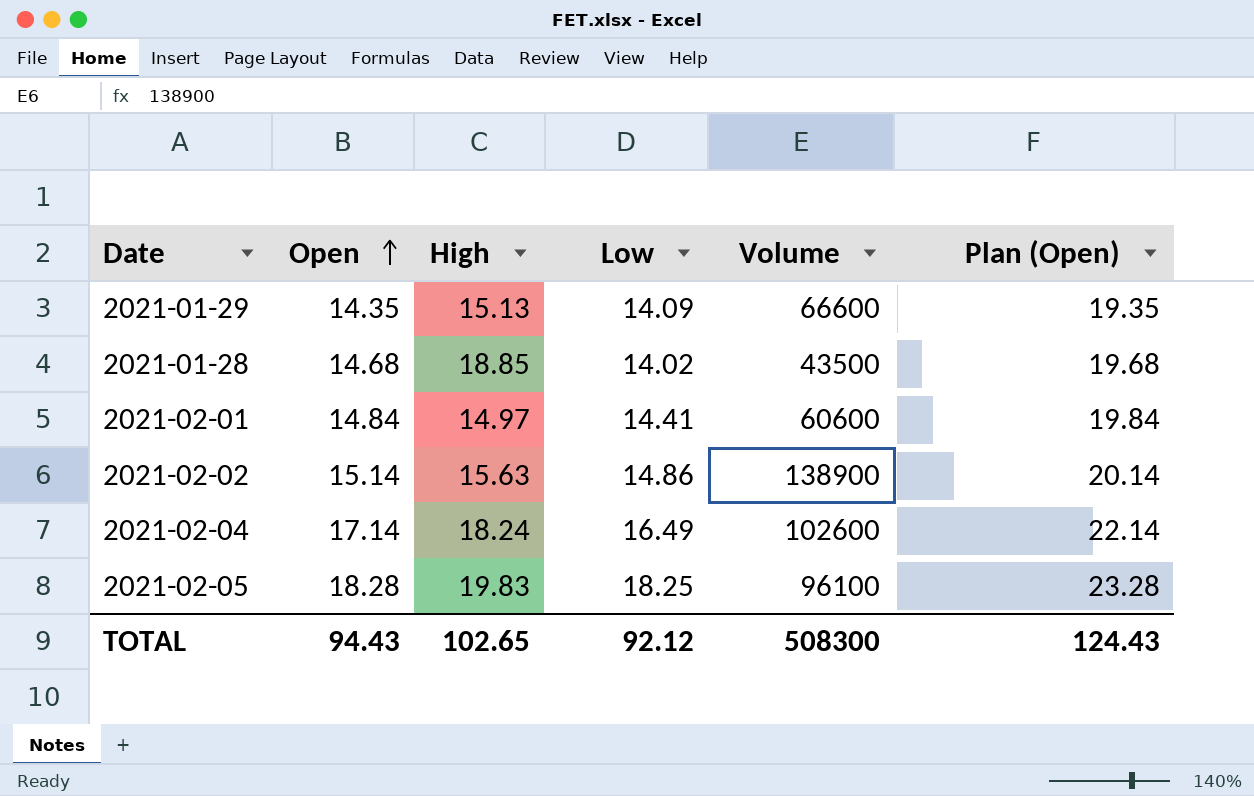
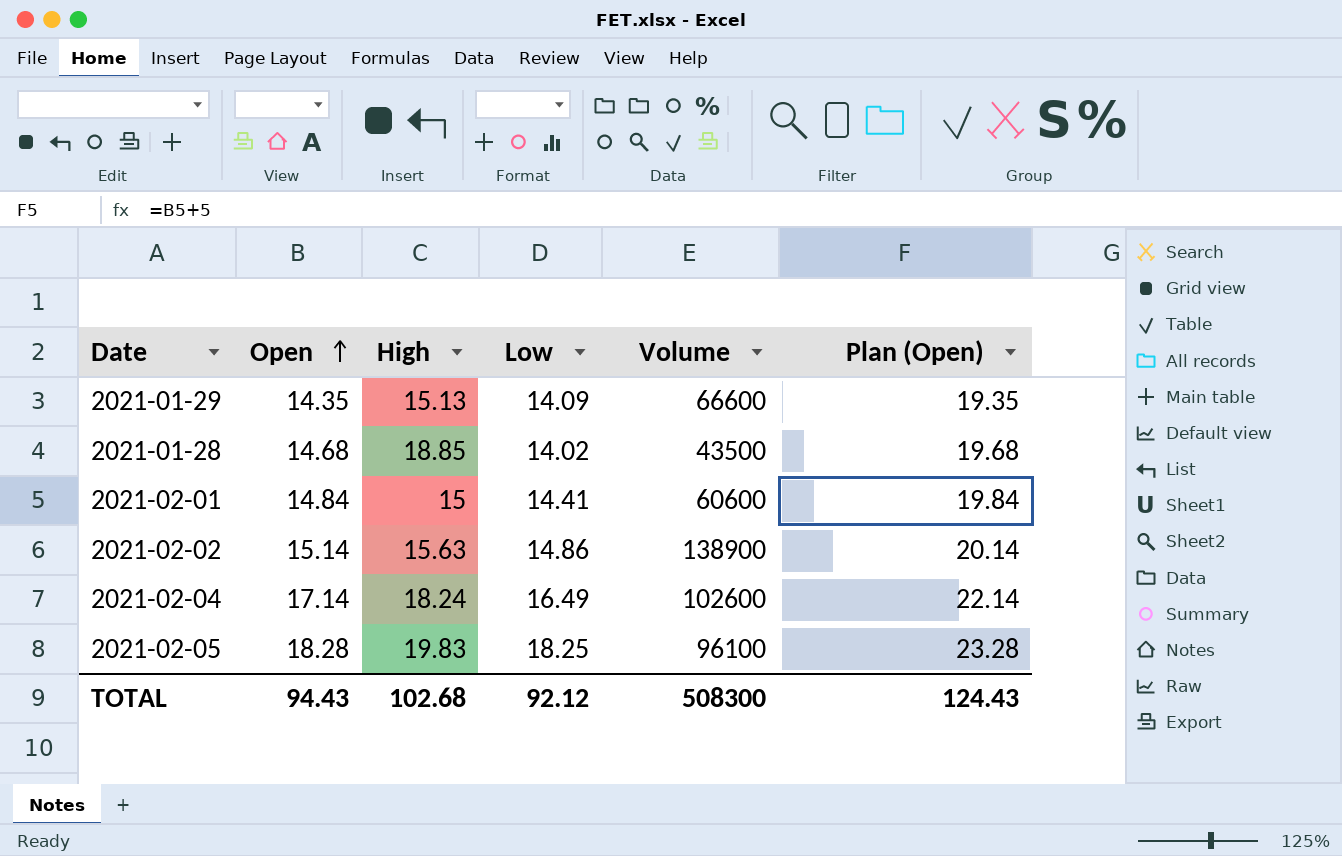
2021-02-01 | High: 14.97 -> 15
TOTAL | High: 102.65 -> 102.68

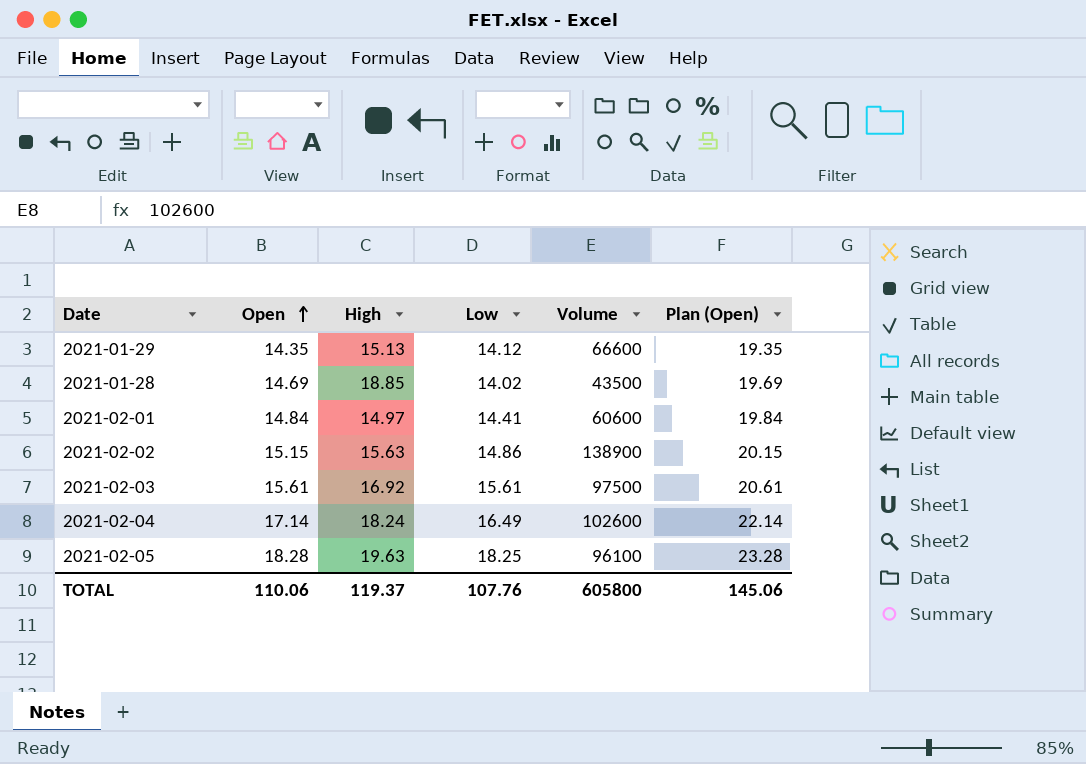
2021-01-29 | Low: 14.09 -> 14.12
2021-01-28 | Open: 14.68 -> 14.69
2021-01-28 | Plan (Open): 19.68 -> 19.69
2021-02-01 | High: 15 -> 14.97
2021-02-02 | Open: 15.14 -> 15.15
2021-02-02 | Plan (Open): 20.14 -> 20.15
row 2021-02-03: none -> 15.61 | 16.92 | 15.61 | 97500 | 20.61
2021-02-05 | High: 19.83 -> 19.63
TOTAL | Open: 94.43 -> 110.06
TOTAL | High: 102.68 -> 119.37
TOTAL | Low: 92.12 -> 107.76
TOTAL | Volume: 508300 -> 605800
TOTAL | Plan (Open): 124.43 -> 145.06

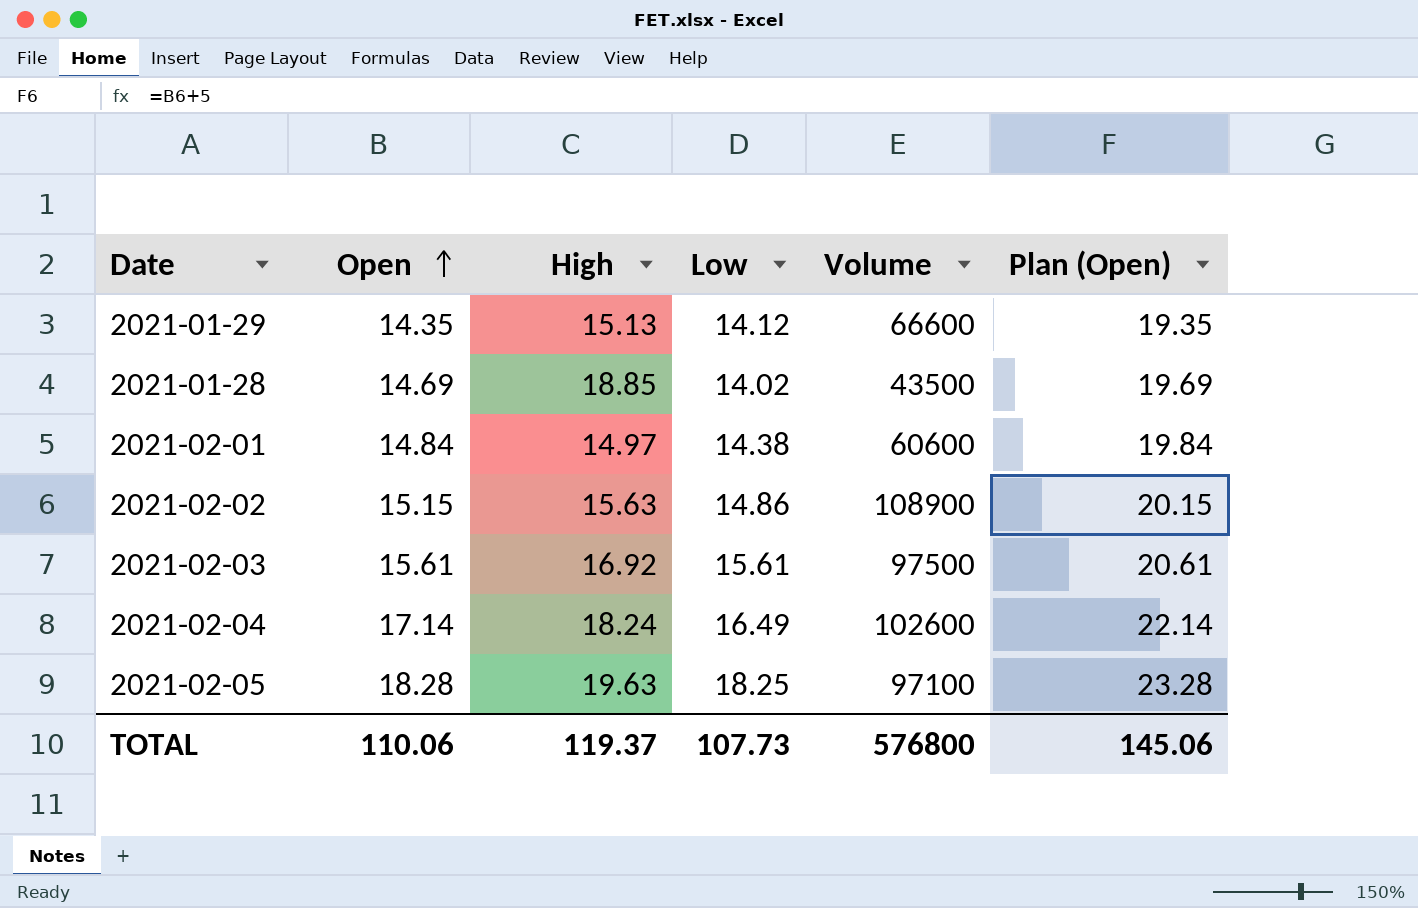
2021-02-01 | Low: 14.41 -> 14.38
2021-02-02 | Volume: 138900 -> 108900
2021-02-05 | Volume: 96100 -> 97100
TOTAL | Low: 107.76 -> 107.73
TOTAL | Volume: 605800 -> 576800

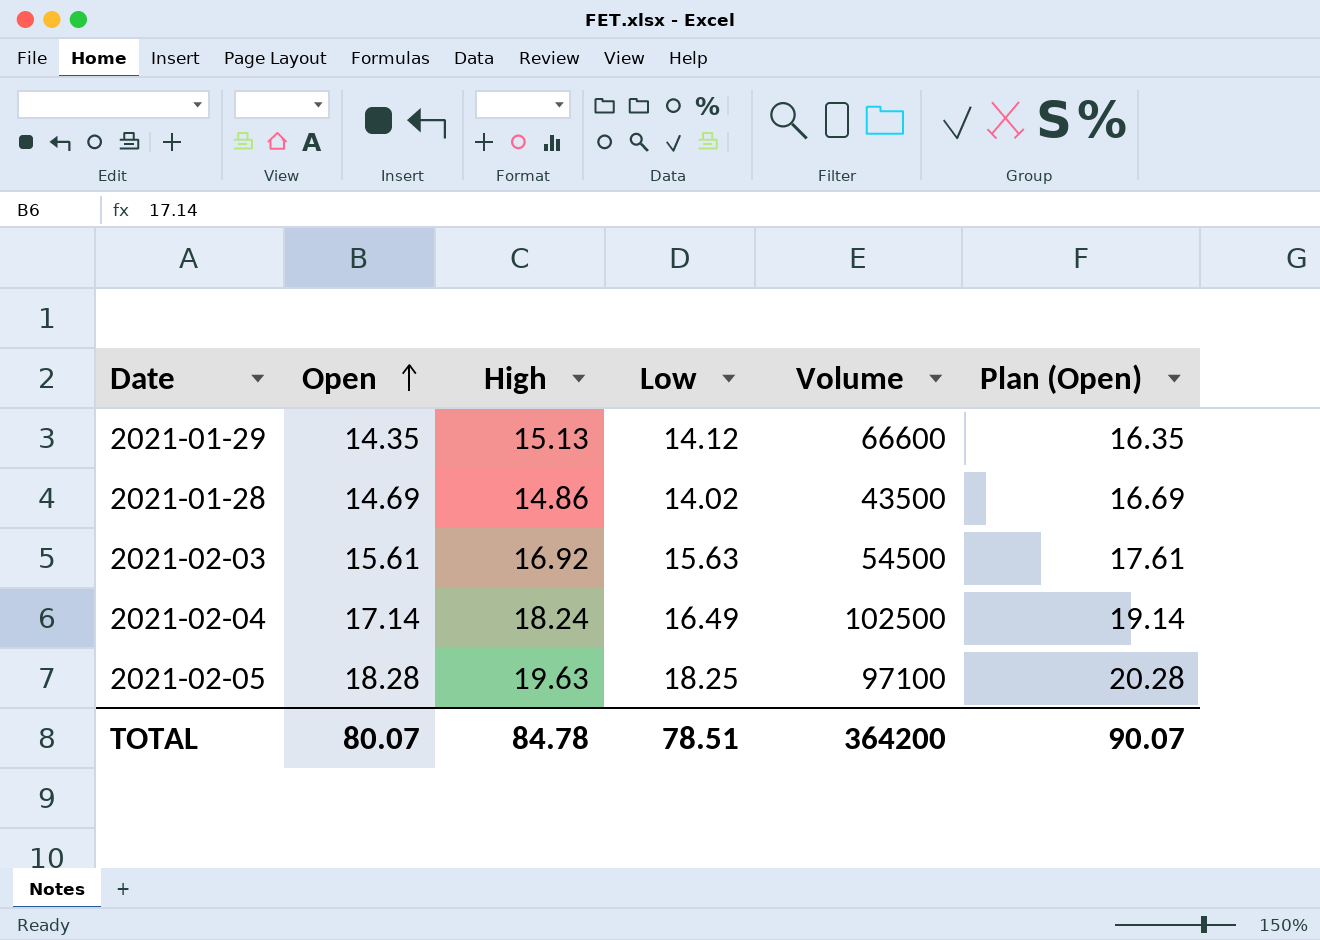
column Plan (Open) | formula: [Open] + 5 -> [Open] + 2
row 2021-02-01: 14.84 | 14.97 | 14.38 | 60600 | 19.84 -> none
row 2021-02-02: 15.15 | 15.63 | 14.86 | 108900 | 20.15 -> none
2021-01-28 | High: 18.85 -> 14.86
2021-02-03 | Low: 15.61 -> 15.63
2021-02-03 | Volume: 97500 -> 54500
2021-02-04 | Volume: 102600 -> 102500
TOTAL | Open: 110.06 -> 80.07
TOTAL | High: 119.37 -> 84.78
TOTAL | Low: 107.73 -> 78.51
TOTAL | Volume: 576800 -> 364200
TOTAL | Plan (Open): 145.06 -> 90.07

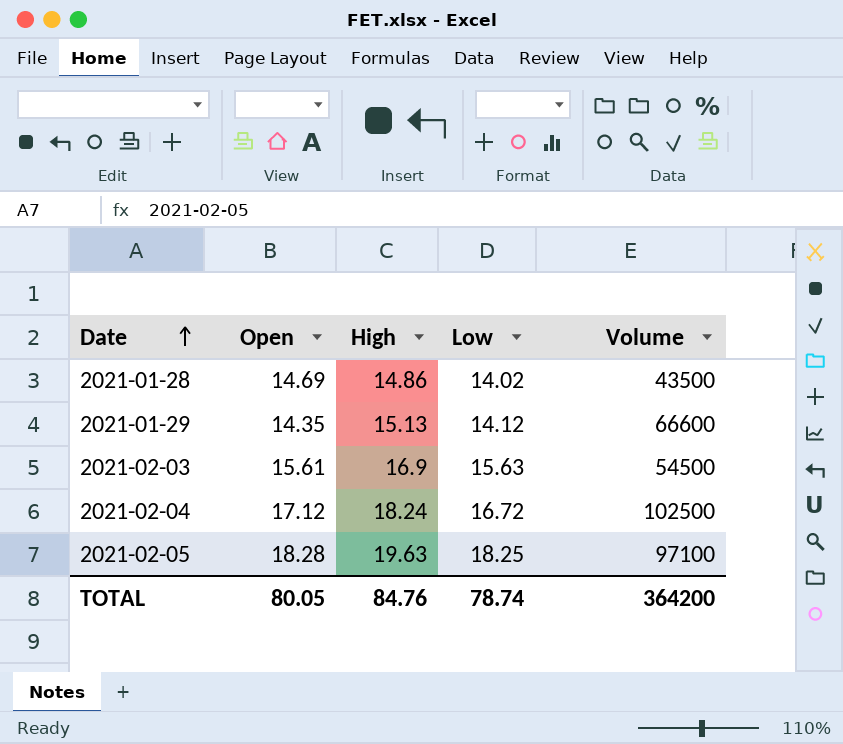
row order: Open ascending -> Date ascending
column Plan (Open) | formula: [Open] + 2 -> none
2021-02-03 | High: 16.92 -> 16.9
2021-02-04 | Open: 17.14 -> 17.12
2021-02-04 | Low: 16.49 -> 16.72
TOTAL | Open: 80.07 -> 80.05
TOTAL | High: 84.78 -> 84.76
TOTAL | Low: 78.51 -> 78.74

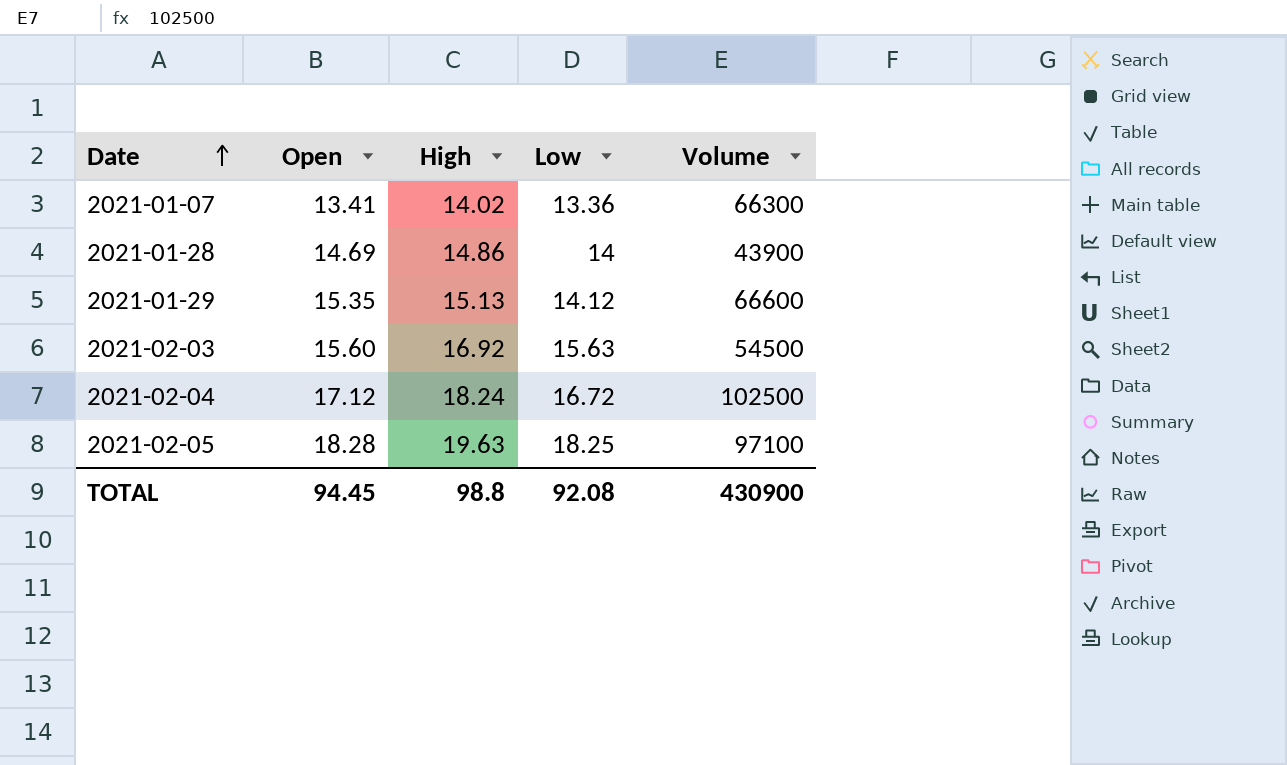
row 2021-01-07: none -> 13.41 | 14.02 | 13.36 | 66300
2021-01-28 | Low: 14.02 -> 14
2021-01-28 | Volume: 43500 -> 43900
2021-01-29 | Open: 14.35 -> 15.35
2021-02-03 | Open: 15.61 -> 15.60
2021-02-03 | High: 16.9 -> 16.92
TOTAL | Open: 80.05 -> 94.45
TOTAL | High: 84.76 -> 98.8
TOTAL | Low: 78.74 -> 92.08
TOTAL | Volume: 364200 -> 430900

